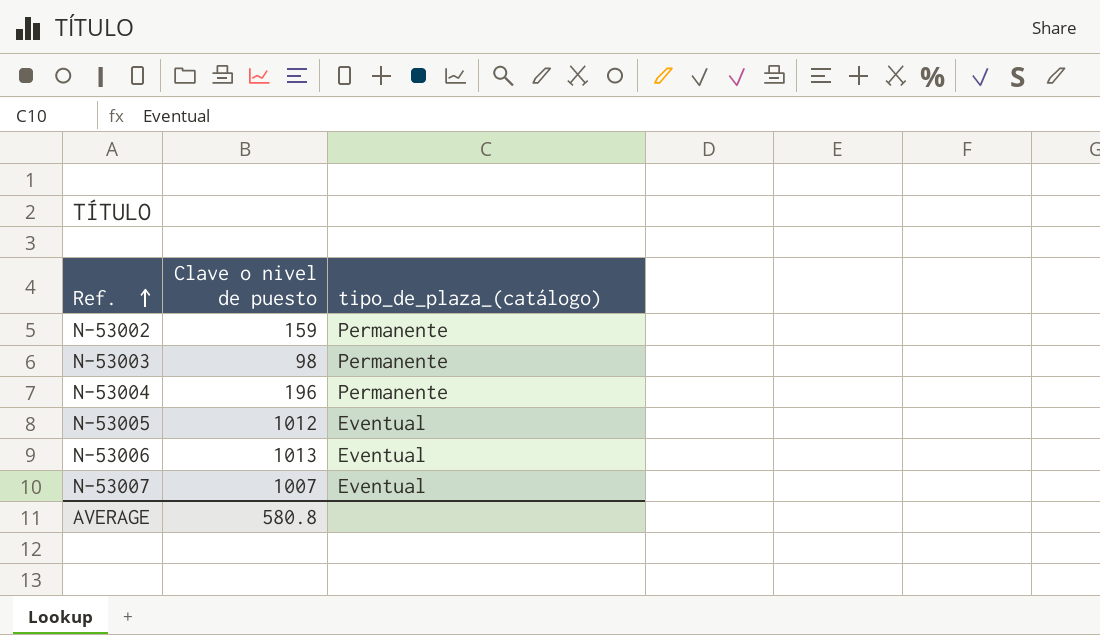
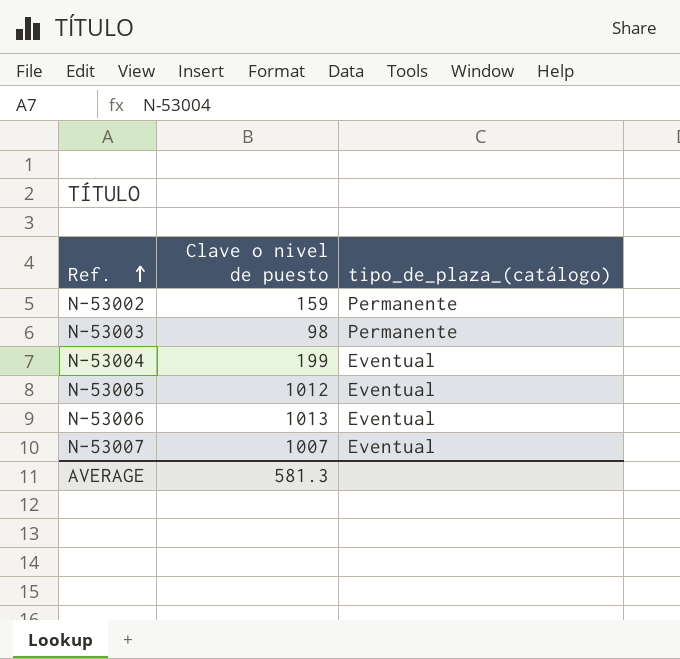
N-53004 | Clave o nivel de puesto: 196 -> 199
N-53004 | tipo_de_plaza_(catálogo): Permanente -> Eventual
AVERAGE | Clave o nivel de puesto: 580.8 -> 581.3

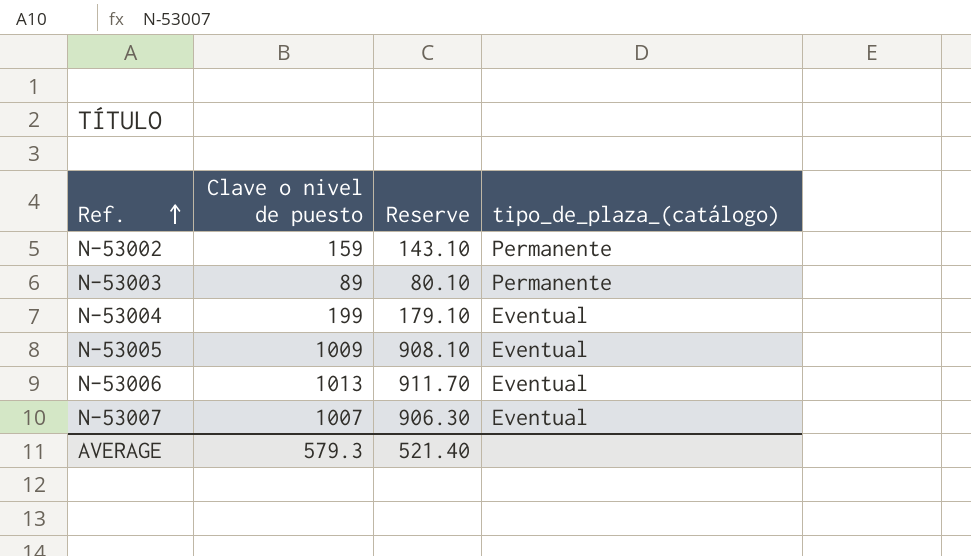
column Reserve | formula: none -> [Clave o nivel de puesto] * 0.9
N-53003 | Clave o nivel de puesto: 98 -> 89
N-53005 | Clave o nivel de puesto: 1012 -> 1009
AVERAGE | Clave o nivel de puesto: 581.3 -> 579.3

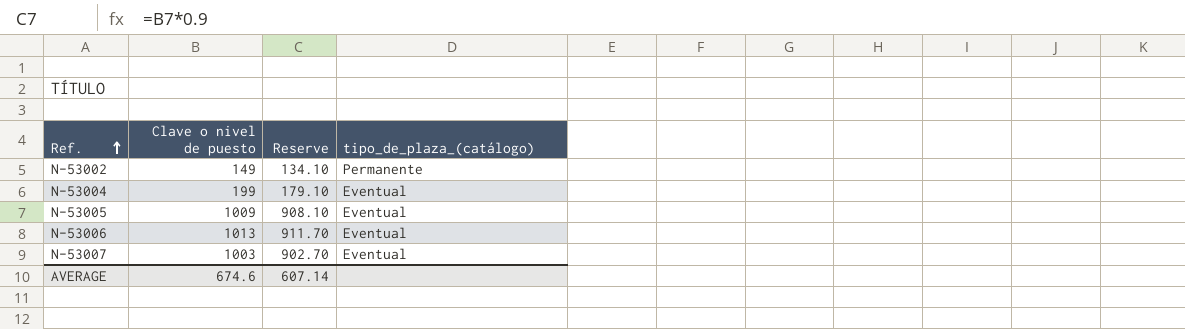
row N-53003: 89 | 80.10 | Permanente -> none
N-53002 | Clave o nivel de puesto: 159 -> 149
N-53002 | Reserve: 143.10 -> 134.10
N-53007 | Clave o nivel de puesto: 1007 -> 1003
N-53007 | Reserve: 906.30 -> 902.70
AVERAGE | Clave o nivel de puesto: 579.3 -> 674.6
AVERAGE | Reserve: 521.40 -> 607.14

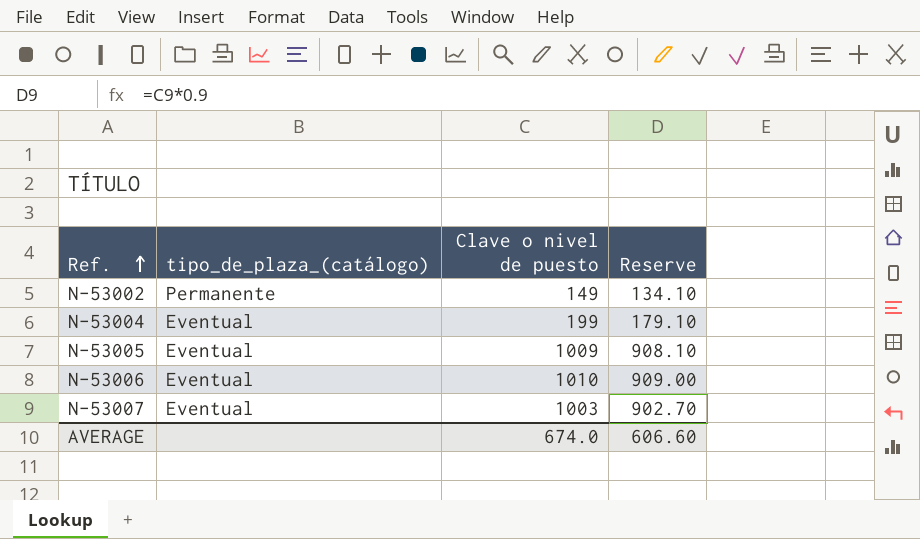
column tipo_de_plaza_(catálogo) | position: 4 -> 2
N-53006 | Clave o nivel de puesto: 1013 -> 1010
N-53006 | Reserve: 911.70 -> 909.00
AVERAGE | Clave o nivel de puesto: 674.6 -> 674.0
AVERAGE | Reserve: 607.14 -> 606.60

